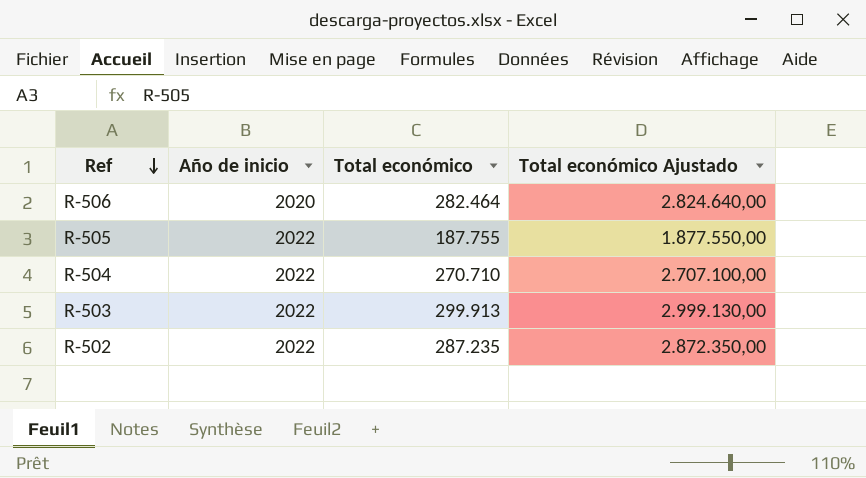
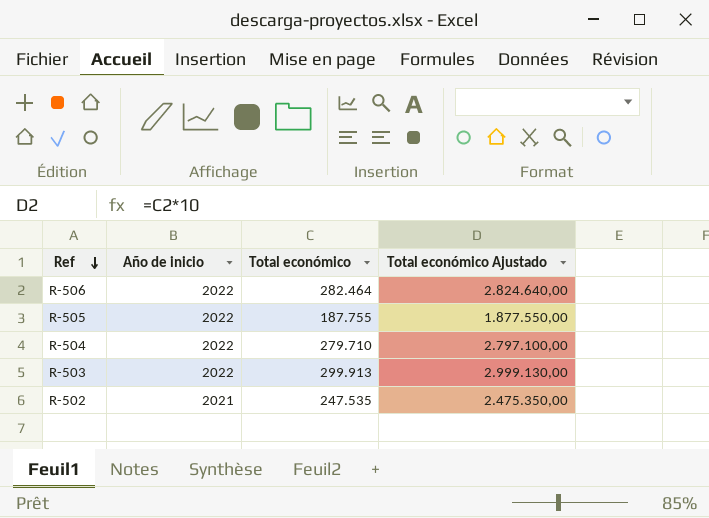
R-506 | Año de inicio: 2020 -> 2022
R-504 | Total económico: 270.710 -> 279.710
R-504 | Total económico Ajustado: 2.707.100,00 -> 2.797.100,00
R-502 | Año de inicio: 2022 -> 2021
R-502 | Total económico: 287.235 -> 247.535
R-502 | Total económico Ajustado: 2.872.350,00 -> 2.475.350,00

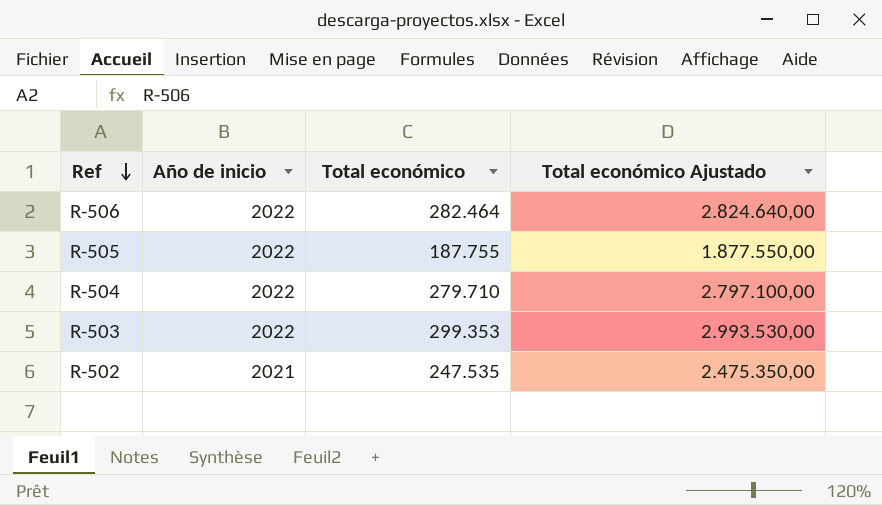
R-503 | Total económico: 299.913 -> 299.353
R-503 | Total económico Ajustado: 2.999.130,00 -> 2.993.530,00

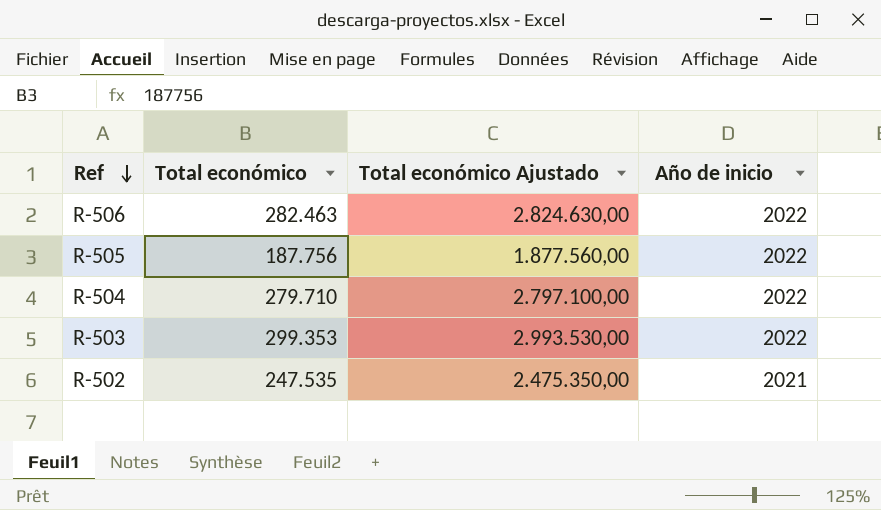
column Año de inicio | position: 2 -> 4
R-506 | Total económico: 282.464 -> 282.463
R-506 | Total económico Ajustado: 2.824.640,00 -> 2.824.630,00
R-505 | Total económico: 187.755 -> 187.756
R-505 | Total económico Ajustado: 1.877.550,00 -> 1.877.560,00

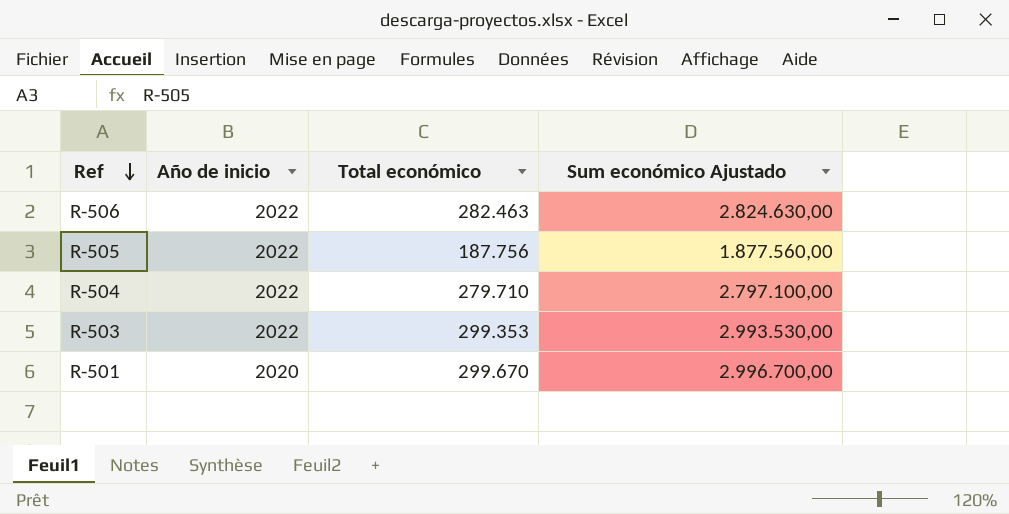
column Año de inicio | position: 4 -> 2
column name: Total económico Ajustado -> Sum económico Ajustado
row R-502: 247.535 | 2.475.350,00 | 2021 -> none
row R-501: none -> 2020 | 299.670 | 2.996.700,00

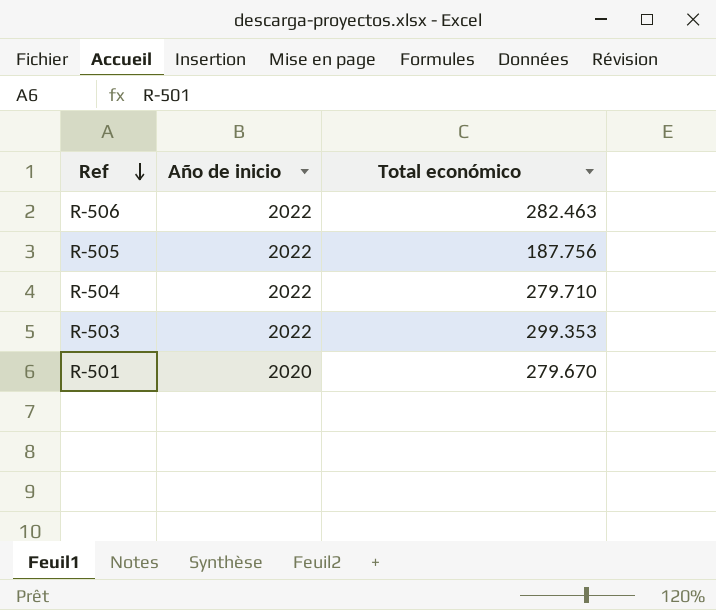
column Sum económico Ajustado | formula: [Total económico] * 10 -> none
R-501 | Total económico: 299.670 -> 279.670

